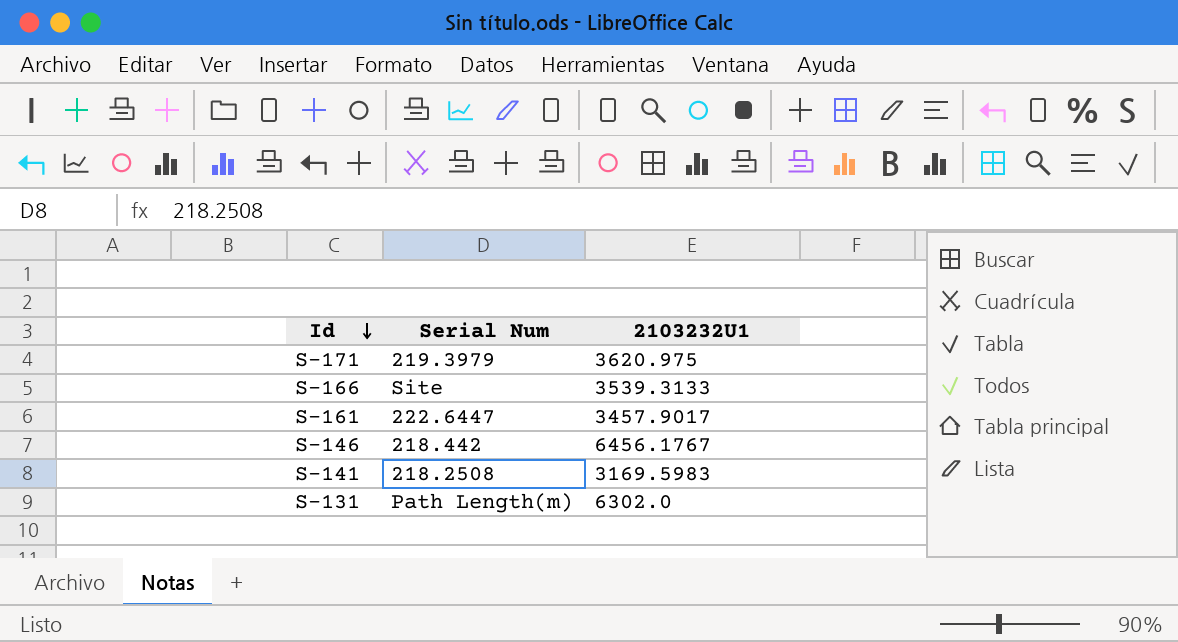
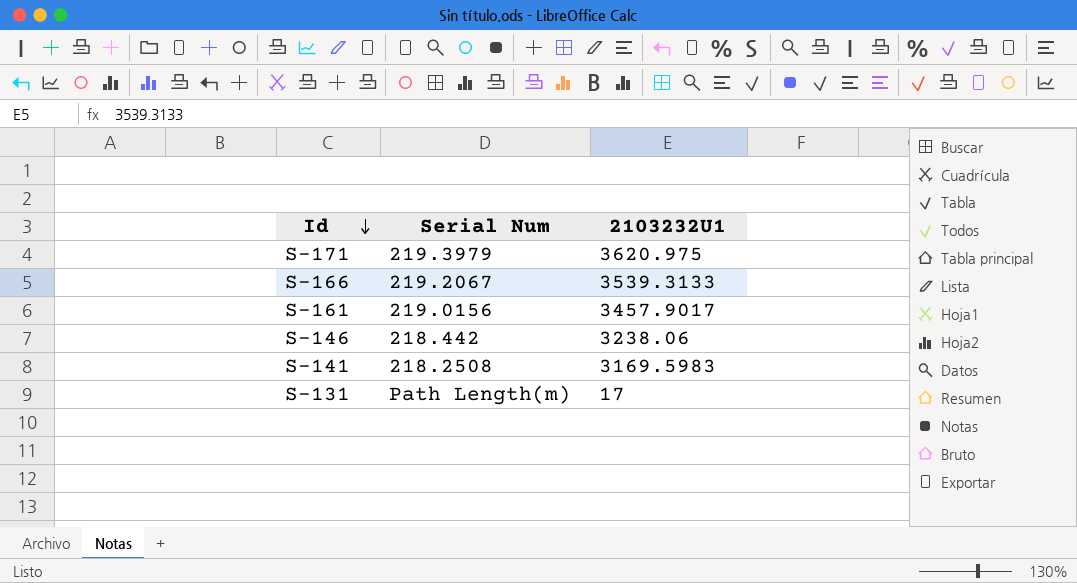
S-166 | Serial Num: Site -> 219.2067
S-161 | Serial Num: 222.6447 -> 219.0156
S-146 | 2103232U1: 6456.1767 -> 3238.06
S-131 | 2103232U1: 6302.0 -> 17

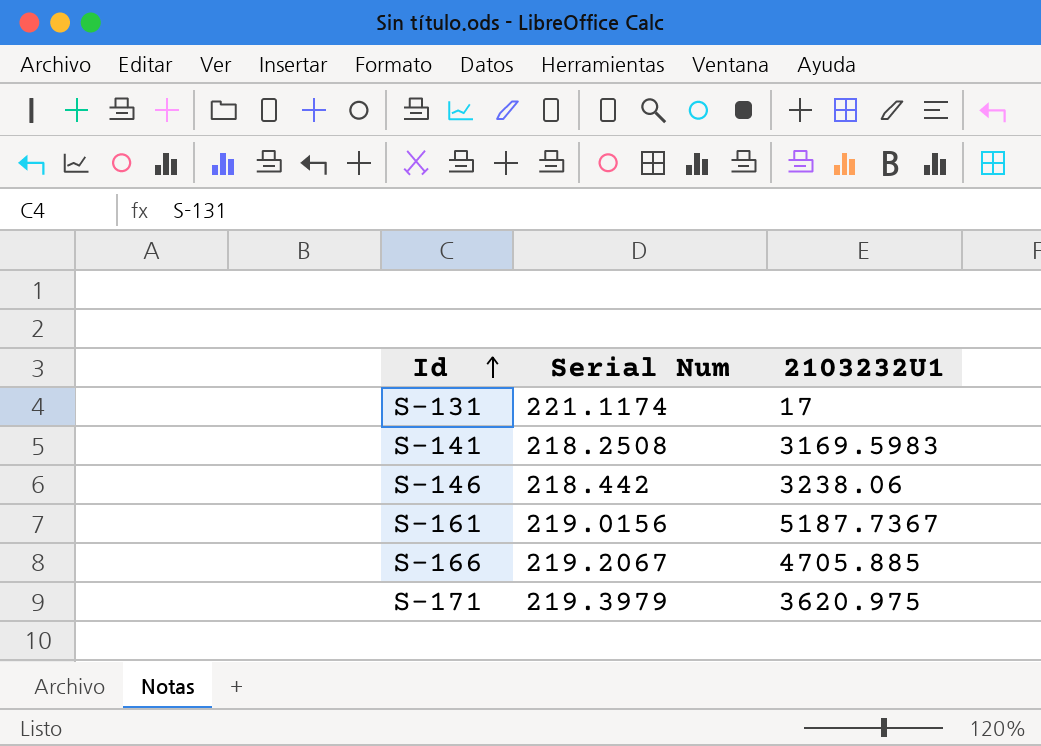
row order: Id descending -> Id ascending
S-131 | Serial Num: Path Length(m) -> 221.1174
S-161 | 2103232U1: 3457.9017 -> 5187.7367
S-166 | 2103232U1: 3539.3133 -> 4705.885

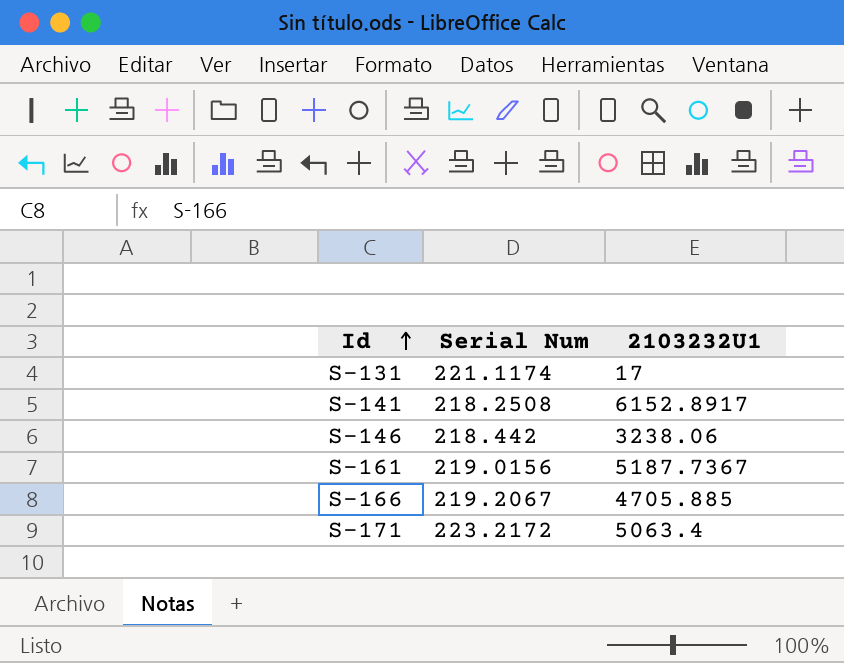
S-141 | 2103232U1: 3169.5983 -> 6152.8917
S-171 | Serial Num: 219.3979 -> 223.2172
S-171 | 2103232U1: 3620.975 -> 5063.4

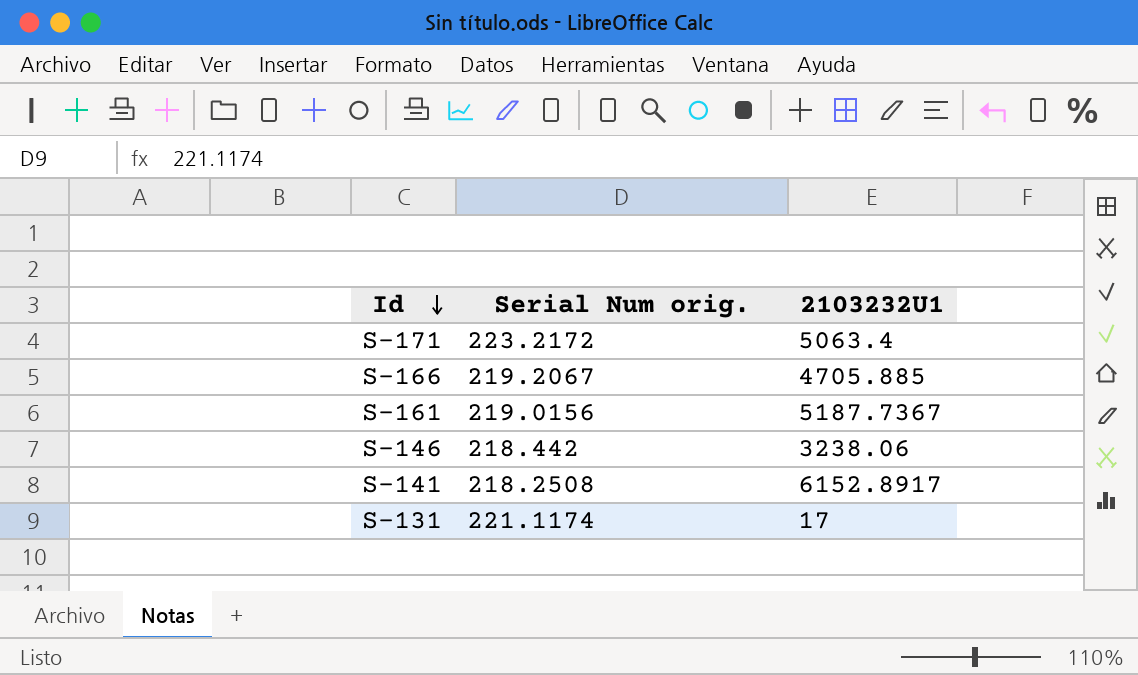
row order: Id ascending -> Id descending
column name: Serial Num -> Serial Num orig.

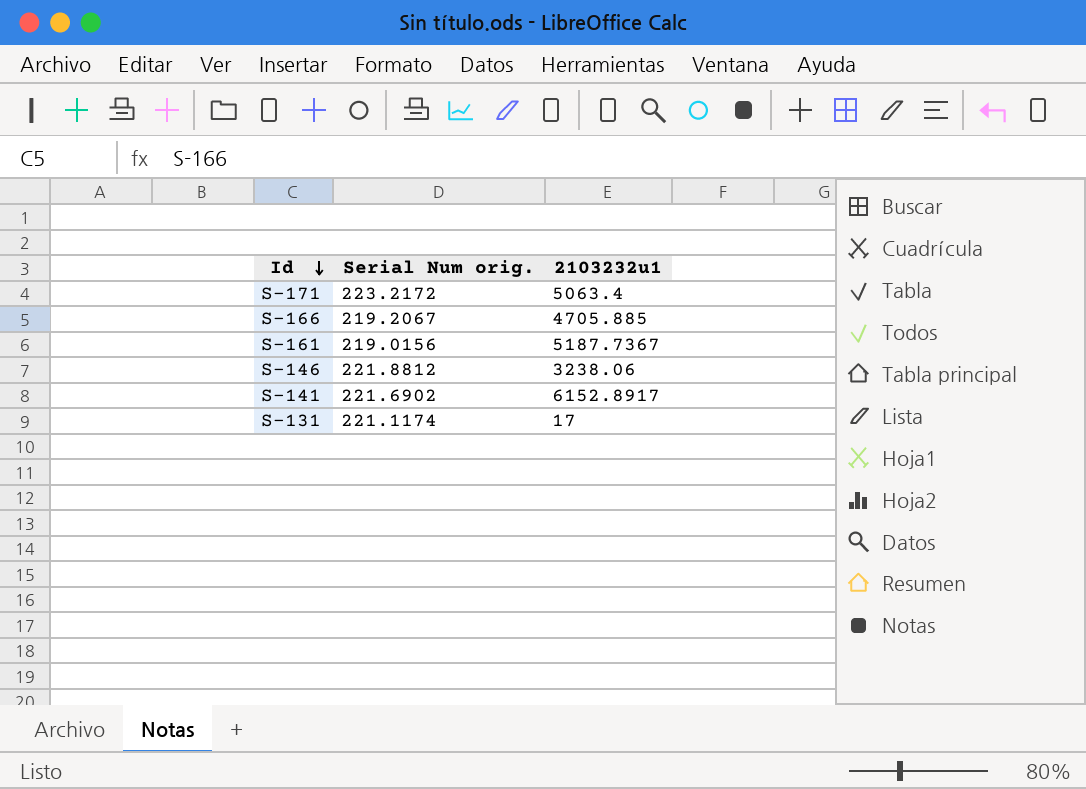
column name: 2103232U1 -> 2103232u1
S-146 | Serial Num orig.: 218.442 -> 221.8812
S-141 | Serial Num orig.: 218.2508 -> 221.6902

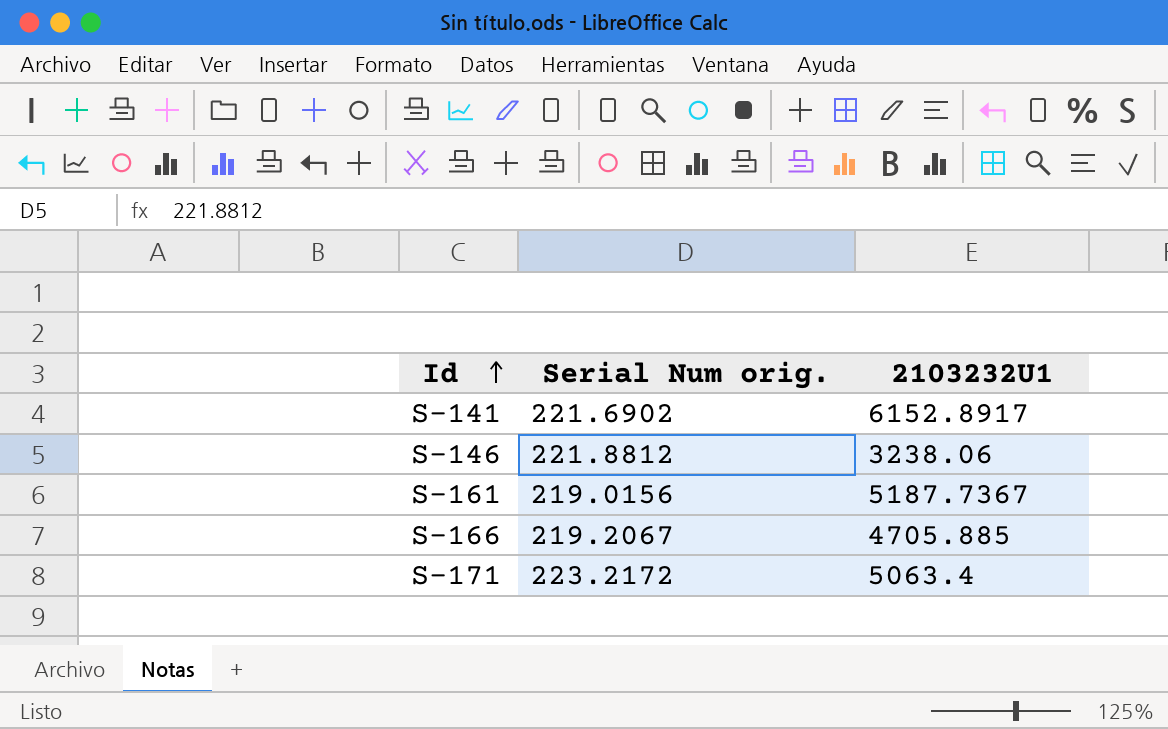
row order: Id descending -> Id ascending
column name: 2103232u1 -> 2103232U1
row S-131: 221.1174 | 17 -> none

